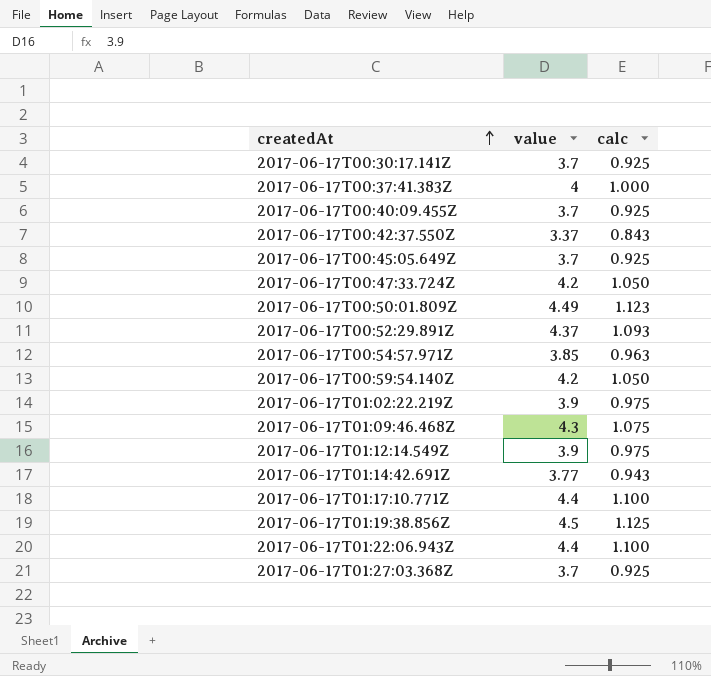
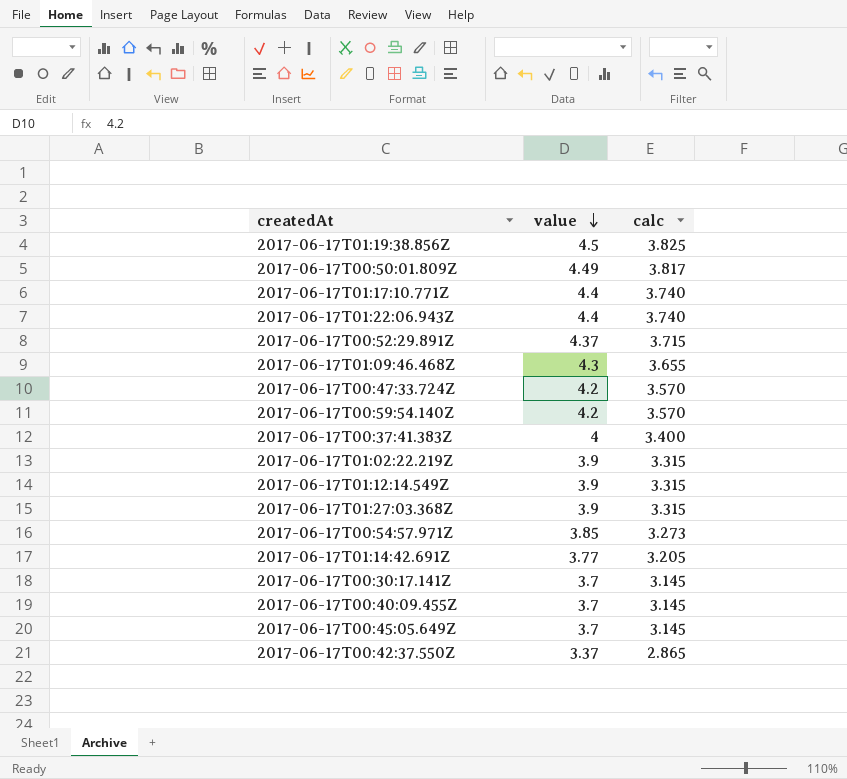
row order: createdAt ascending -> value descending
column calc | formula: [value] * 0.25 -> [value] * 0.85
2017-06-17T01:27:03.368Z | value: 3.7 -> 3.9

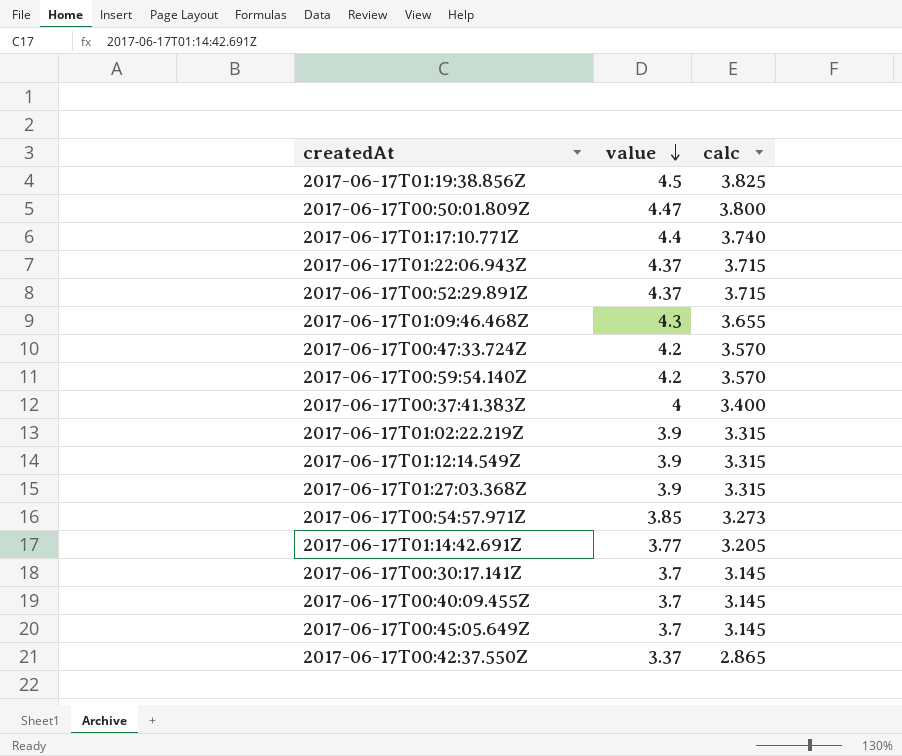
2017-06-17T00:50:01.809Z | value: 4.49 -> 4.47
2017-06-17T00:50:01.809Z | calc: 3.817 -> 3.800
2017-06-17T01:22:06.943Z | value: 4.4 -> 4.37
2017-06-17T01:22:06.943Z | calc: 3.740 -> 3.715

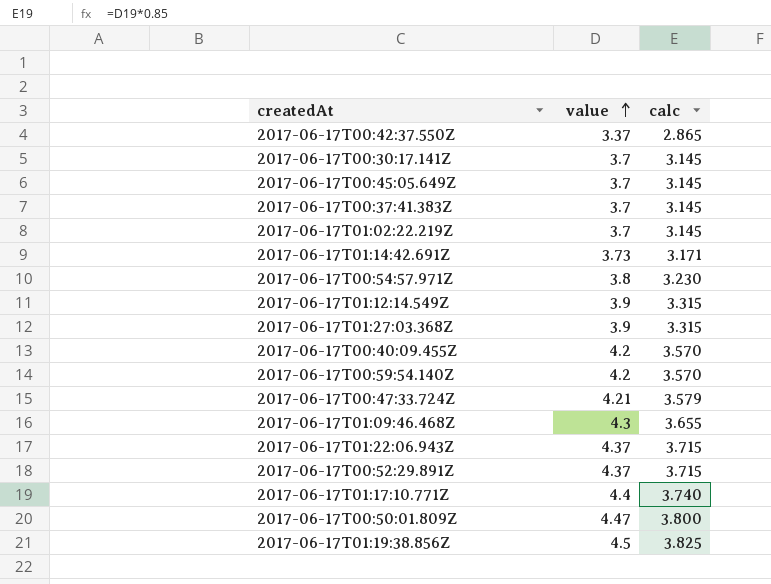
row order: value descending -> value ascending
2017-06-17T00:37:41.383Z | value: 4 -> 3.7
2017-06-17T00:37:41.383Z | calc: 3.400 -> 3.145
2017-06-17T01:02:22.219Z | value: 3.9 -> 3.7
2017-06-17T01:02:22.219Z | calc: 3.315 -> 3.145
2017-06-17T01:14:42.691Z | value: 3.77 -> 3.73
2017-06-17T01:14:42.691Z | calc: 3.205 -> 3.171
2017-06-17T00:54:57.971Z | value: 3.85 -> 3.8
2017-06-17T00:54:57.971Z | calc: 3.273 -> 3.230
2017-06-17T00:40:09.455Z | value: 3.7 -> 4.2
2017-06-17T00:40:09.455Z | calc: 3.145 -> 3.570
2017-06-17T00:47:33.724Z | value: 4.2 -> 4.21
2017-06-17T00:47:33.724Z | calc: 3.570 -> 3.579

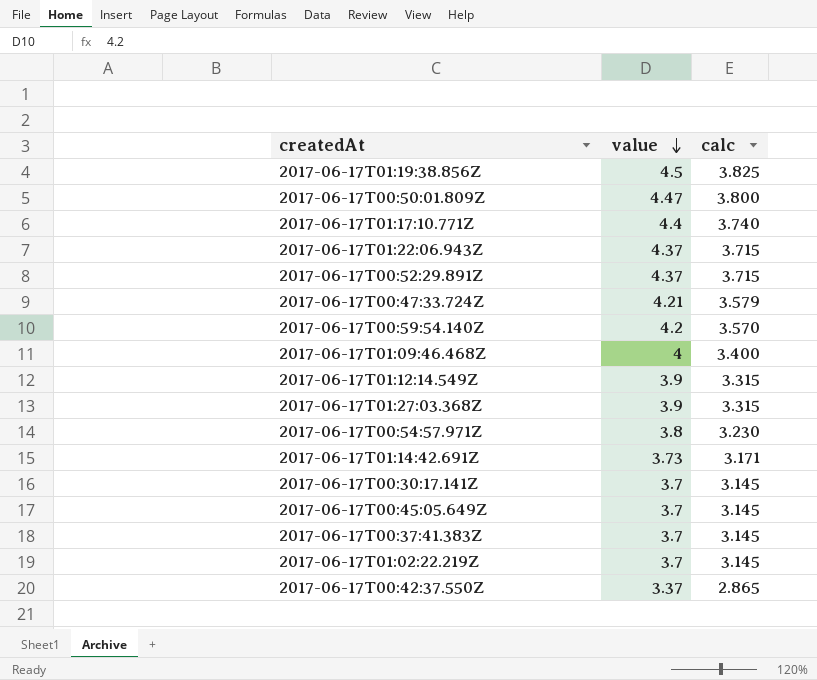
row order: value ascending -> value descending
row 2017-06-17T00:40:09.455Z: 4.2 | 3.570 -> none
2017-06-17T01:09:46.468Z | value: 4.3 -> 4
2017-06-17T01:09:46.468Z | calc: 3.655 -> 3.400

